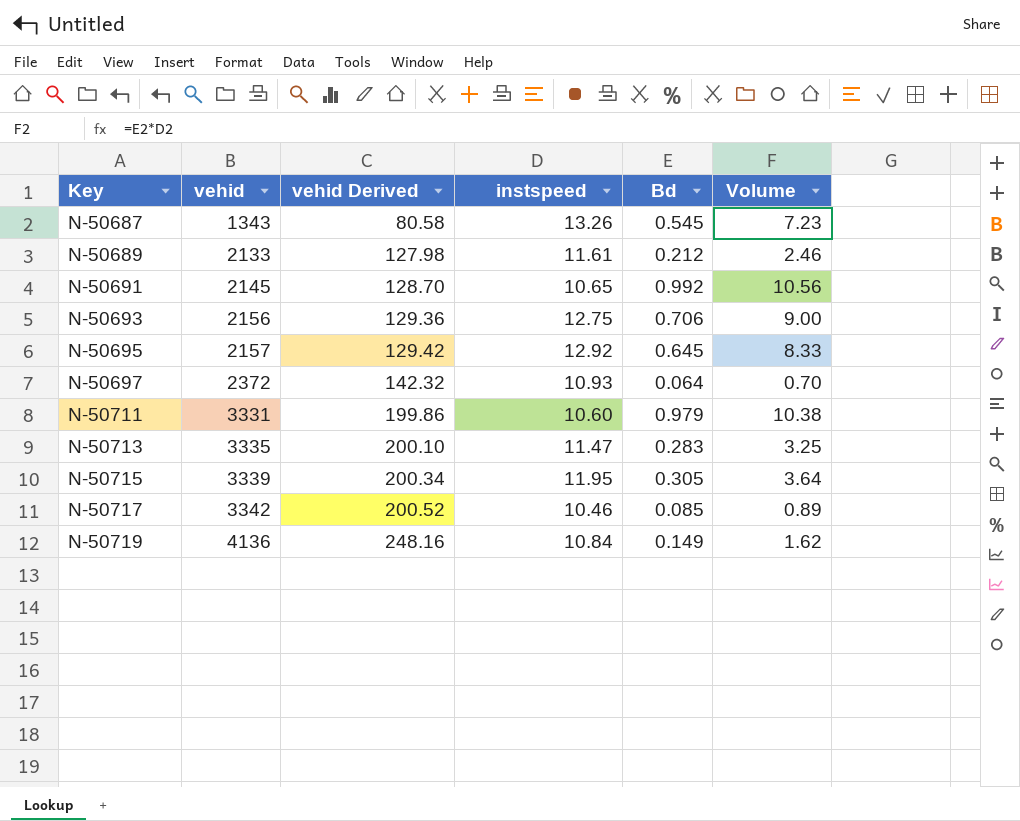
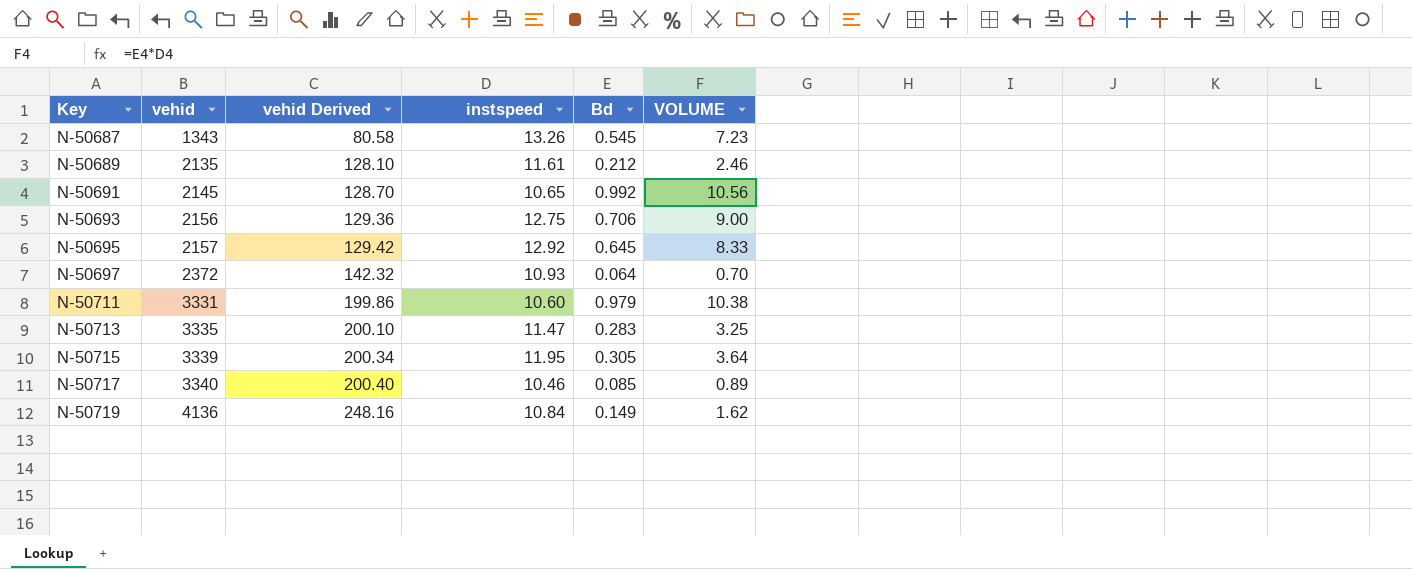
column name: Volume -> VOLUME
N-50689 | vehid: 2133 -> 2135
N-50689 | vehid Derived: 127.98 -> 128.10
N-50717 | vehid: 3342 -> 3340
N-50717 | vehid Derived: 200.52 -> 200.40

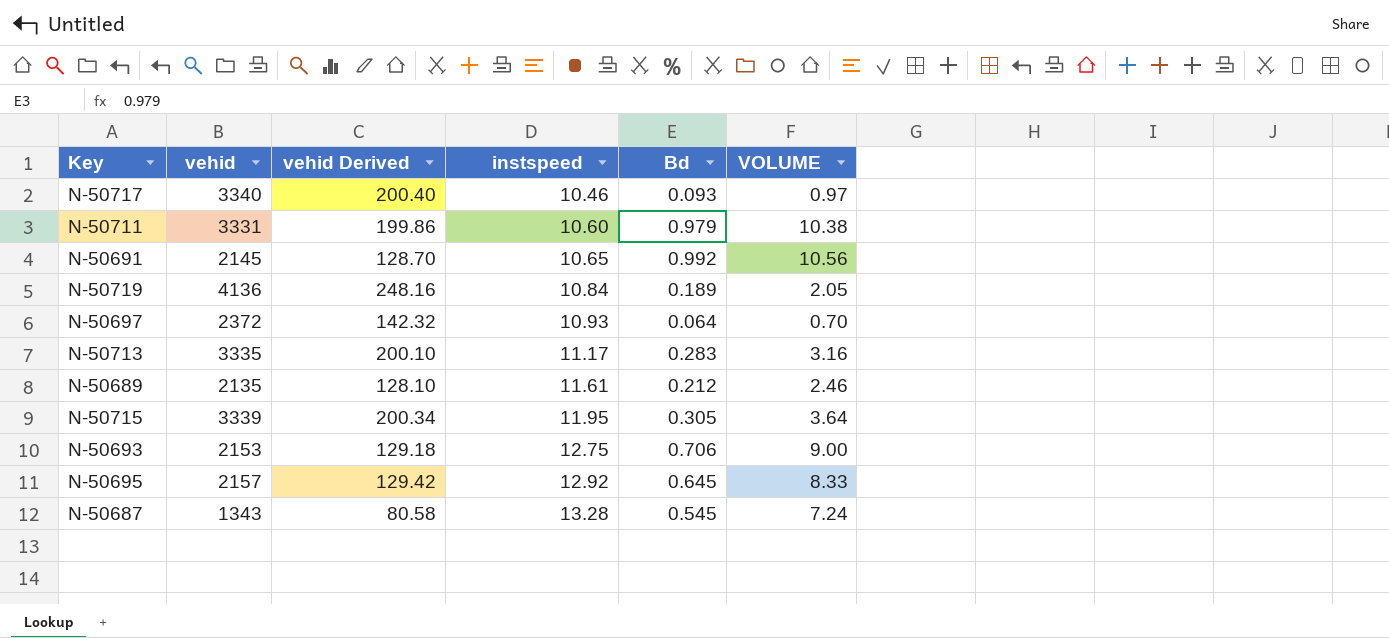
row order: Key ascending -> instspeed ascending
N-50717 | Bd: 0.085 -> 0.093
N-50717 | VOLUME: 0.89 -> 0.97
N-50719 | Bd: 0.149 -> 0.189
N-50719 | VOLUME: 1.62 -> 2.05
N-50713 | instspeed: 11.47 -> 11.17
N-50713 | VOLUME: 3.25 -> 3.16
N-50693 | vehid: 2156 -> 2153
N-50693 | vehid Derived: 129.36 -> 129.18
N-50687 | instspeed: 13.26 -> 13.28
N-50687 | VOLUME: 7.23 -> 7.24

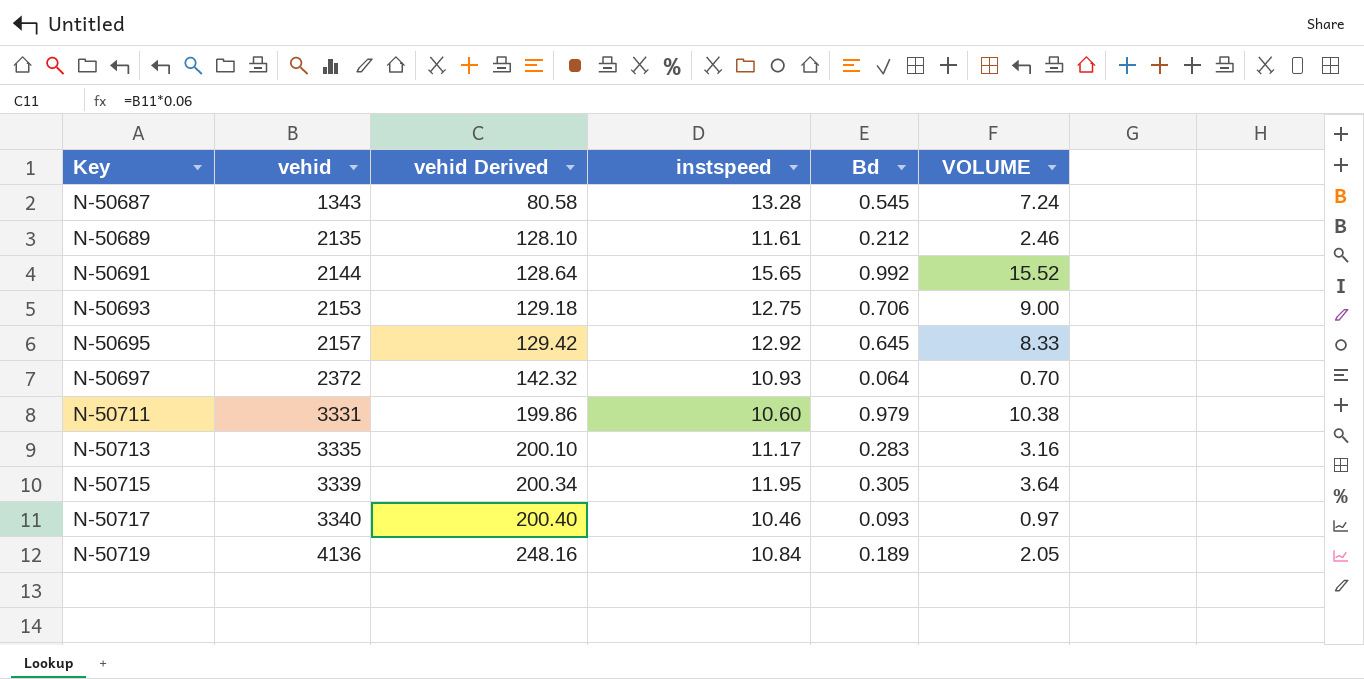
row order: instspeed ascending -> Key ascending
N-50691 | vehid: 2145 -> 2144
N-50691 | vehid Derived: 128.70 -> 128.64
N-50691 | instspeed: 10.65 -> 15.65
N-50691 | VOLUME: 10.56 -> 15.52

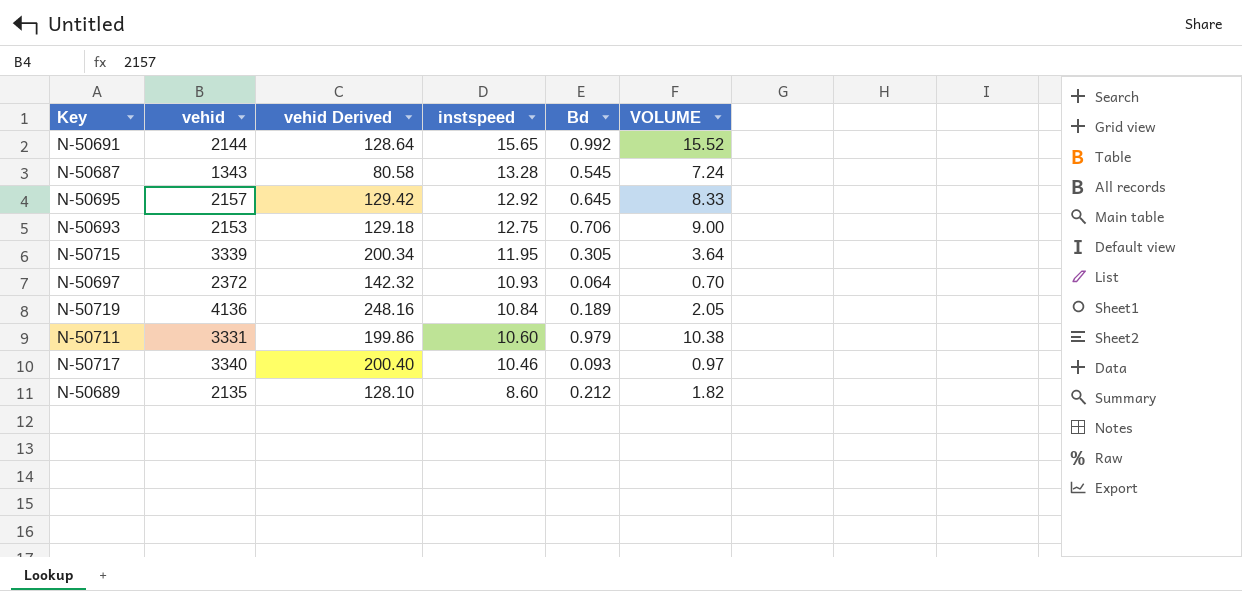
row order: Key ascending -> instspeed descending
row N-50713: 3335 | 200.10 | 11.17 | 0.283 | 3.16 -> none
N-50689 | instspeed: 11.61 -> 8.60
N-50689 | VOLUME: 2.46 -> 1.82

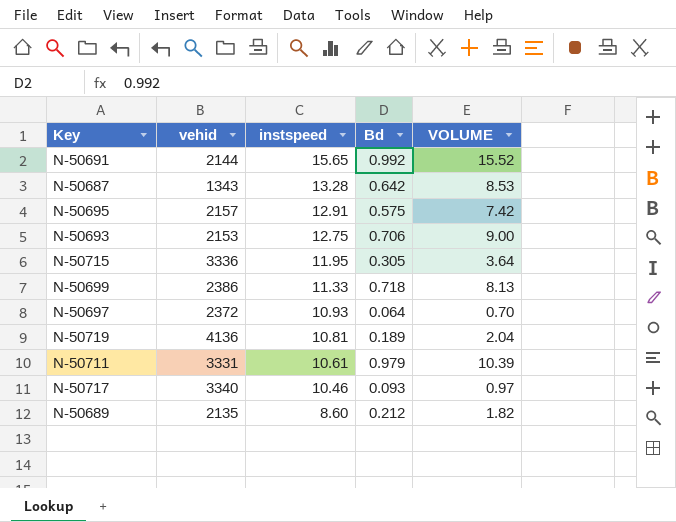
column vehid Derived | formula: [vehid] * 0.06 -> none
N-50687 | Bd: 0.545 -> 0.642
N-50687 | VOLUME: 7.24 -> 8.53
N-50695 | instspeed: 12.92 -> 12.91
N-50695 | Bd: 0.645 -> 0.575
N-50695 | VOLUME: 8.33 -> 7.42
N-50715 | vehid: 3339 -> 3336
row N-50699: none -> 2386 | 11.33 | 0.718 | 8.13
N-50719 | instspeed: 10.84 -> 10.81
N-50719 | VOLUME: 2.05 -> 2.04
N-50711 | instspeed: 10.60 -> 10.61
N-50711 | VOLUME: 10.38 -> 10.39

